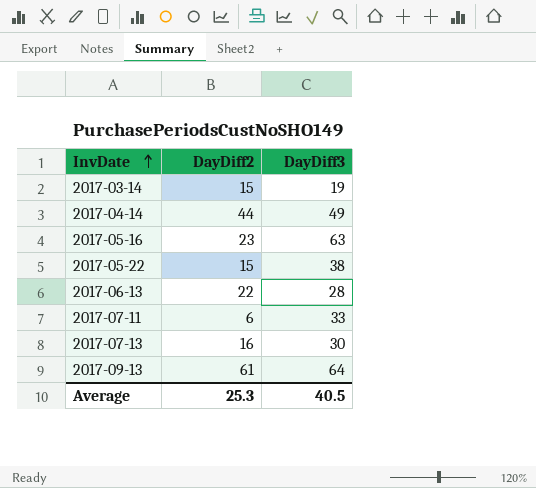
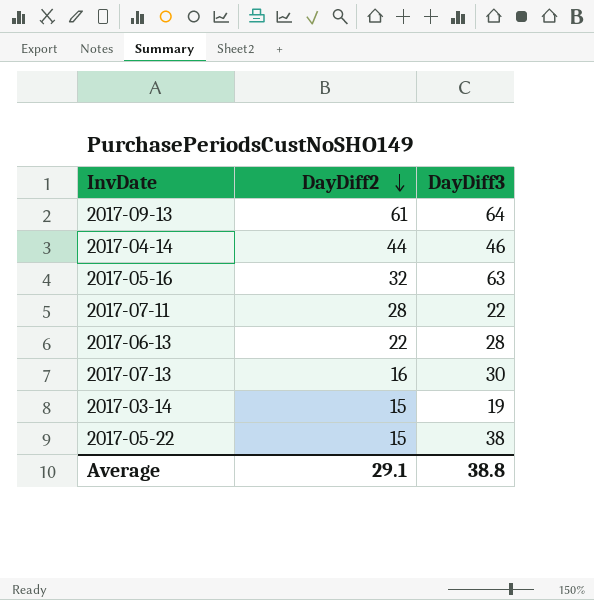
row order: InvDate ascending -> DayDiff2 descending
2017-04-14 | DayDiff3: 49 -> 46
2017-05-16 | DayDiff2: 23 -> 32
2017-07-11 | DayDiff2: 6 -> 28
2017-07-11 | DayDiff3: 33 -> 22
Average | DayDiff2: 25.3 -> 29.1
Average | DayDiff3: 40.5 -> 38.8

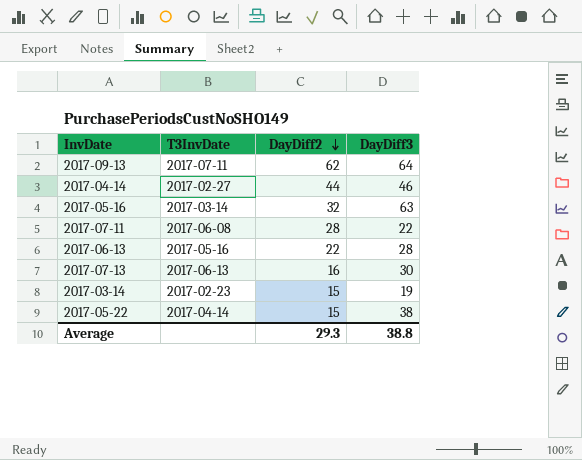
column T3InvDate | position: none -> 2
2017-09-13 | DayDiff2: 61 -> 62
Average | DayDiff2: 29.1 -> 29.3

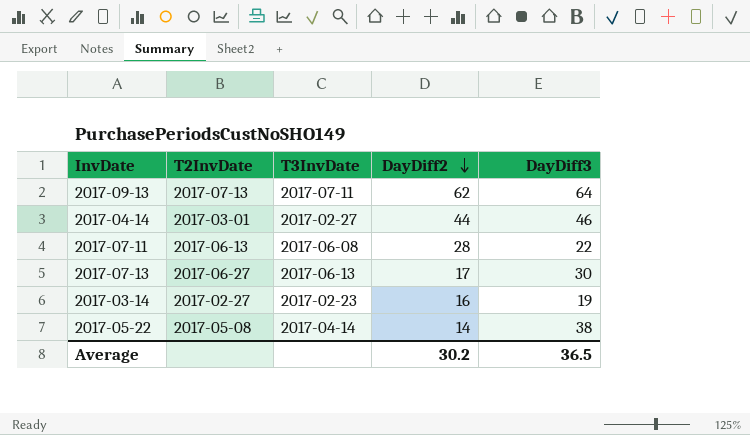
column T2InvDate | position: none -> 2
row 2017-05-16: 2017-03-14 | 32 | 63 -> none
row 2017-06-13: 2017-05-16 | 22 | 28 -> none
2017-07-13 | DayDiff2: 16 -> 17
2017-03-14 | DayDiff2: 15 -> 16
2017-05-22 | DayDiff2: 15 -> 14
Average | DayDiff2: 29.3 -> 30.2
Average | DayDiff3: 38.8 -> 36.5

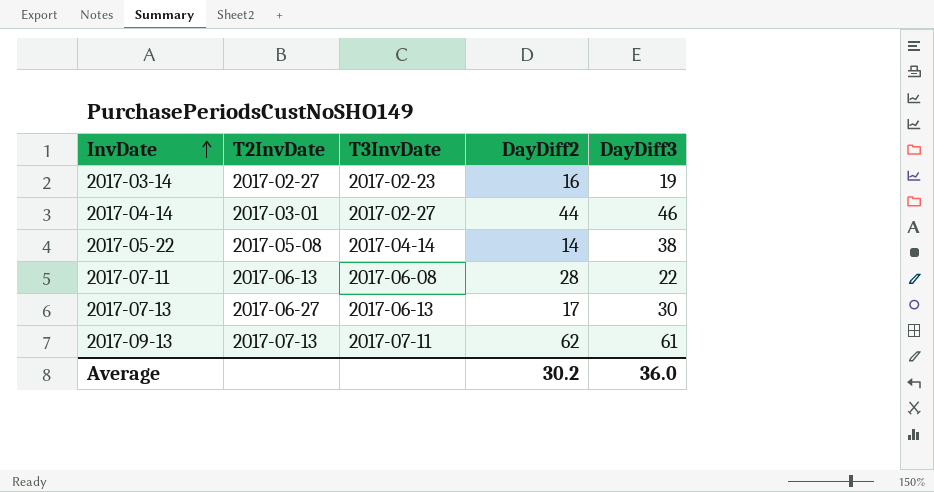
row order: DayDiff2 descending -> InvDate ascending
2017-09-13 | DayDiff3: 64 -> 61
Average | DayDiff3: 36.5 -> 36.0

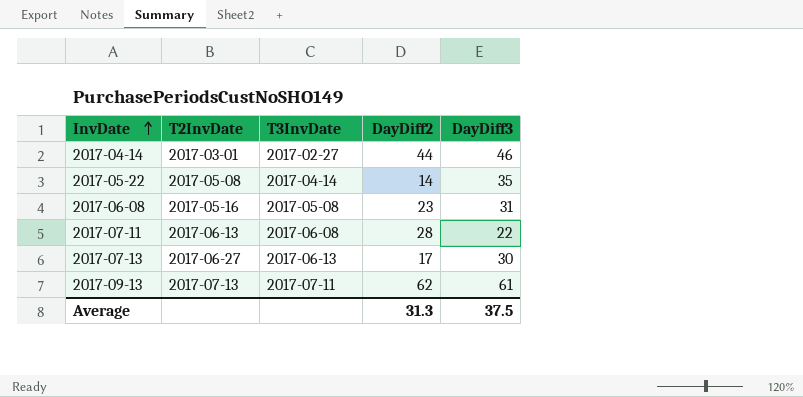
row 2017-03-14: 2017-02-27 | 2017-02-23 | 16 | 19 -> none
2017-05-22 | DayDiff3: 38 -> 35
row 2017-06-08: none -> 2017-05-16 | 2017-05-08 | 23 | 31
Average | DayDiff2: 30.2 -> 31.3
Average | DayDiff3: 36.0 -> 37.5

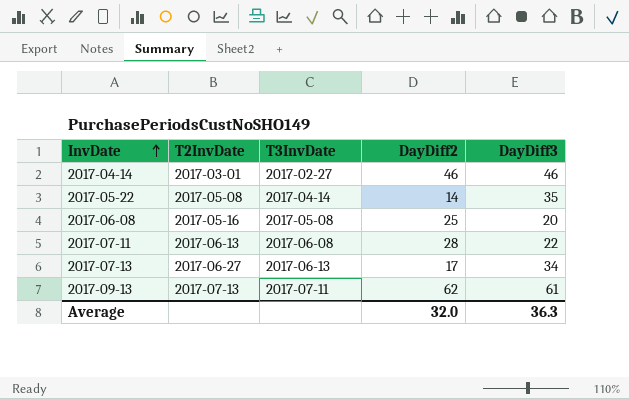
2017-04-14 | DayDiff2: 44 -> 46
2017-06-08 | DayDiff2: 23 -> 25
2017-06-08 | DayDiff3: 31 -> 20
2017-07-13 | DayDiff3: 30 -> 34
Average | DayDiff2: 31.3 -> 32.0
Average | DayDiff3: 37.5 -> 36.3

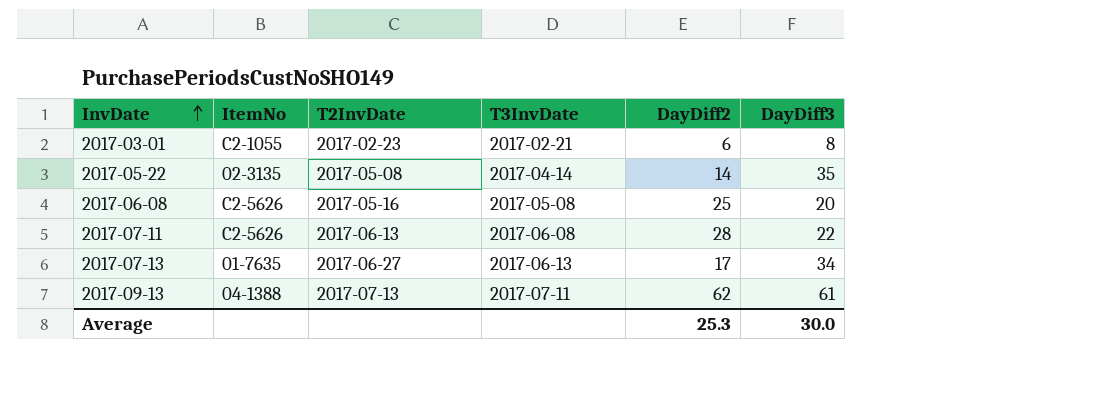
column ItemNo | position: none -> 2
row 2017-04-14: 2017-03-01 | 2017-02-27 | 46 | 46 -> none
row 2017-03-01: none -> C2-1055 | 2017-02-23 | 2017-02-21 | 6 | 8
Average | DayDiff2: 32.0 -> 25.3
Average | DayDiff3: 36.3 -> 30.0

